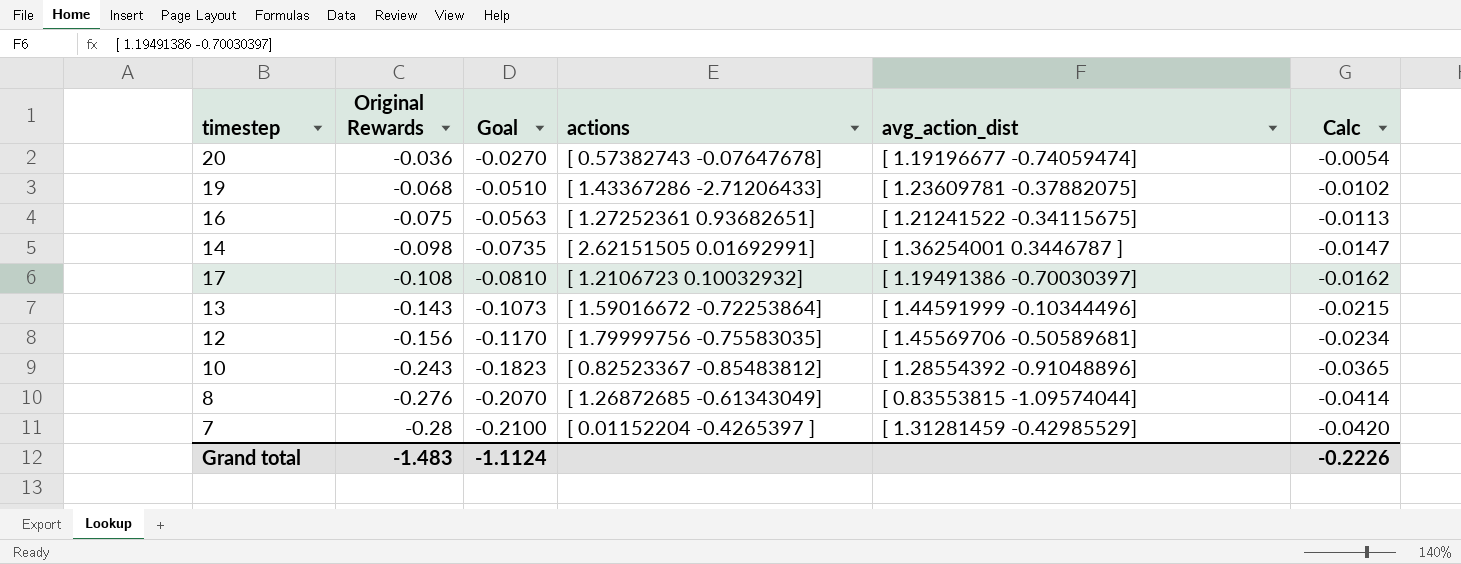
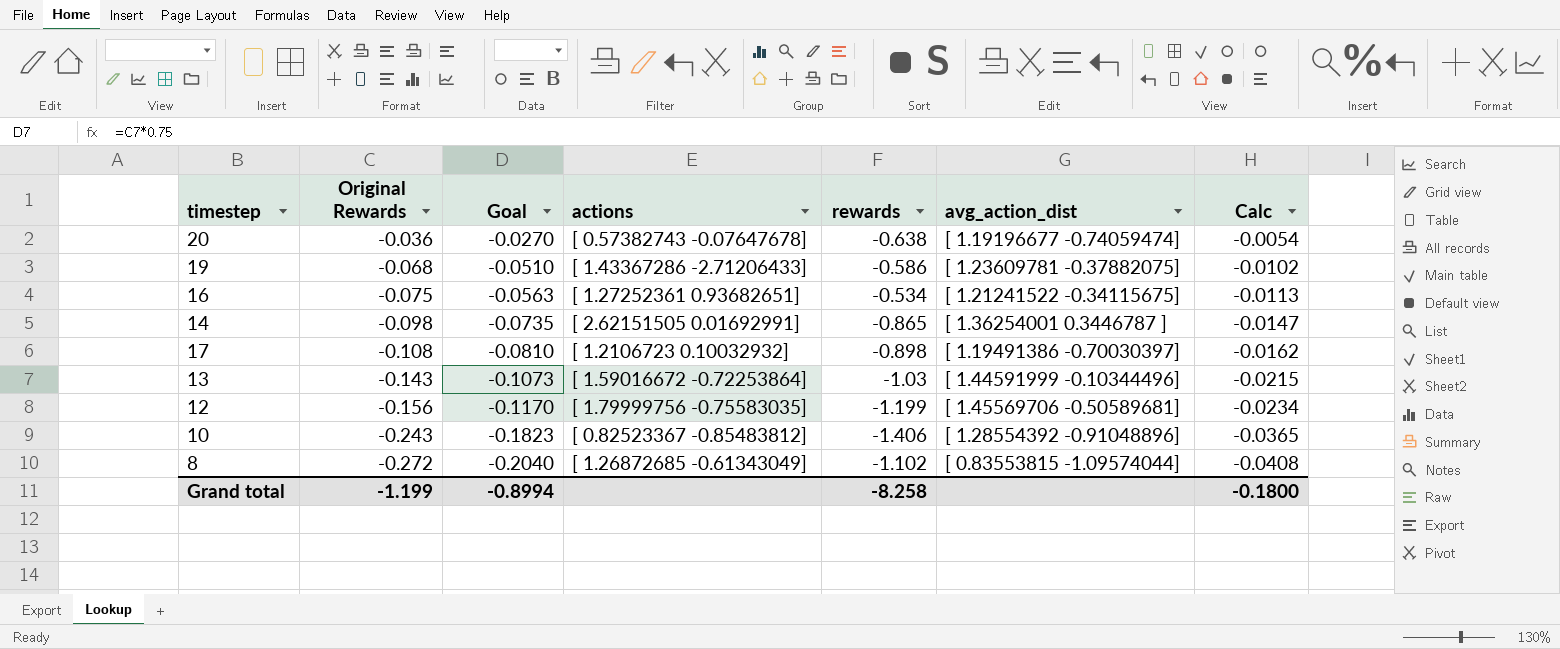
column rewards | position: none -> 5
row 7: -0.28 | -0.2100 | [ 0.01152204 -0.4265397 ] | [ 1.31281459 -0.42985529] | -0.0420 -> none
8 | Original Rewards: -0.276 -> -0.272
8 | Goal: -0.2070 -> -0.2040
8 | Calc: -0.0414 -> -0.0408
Grand total | Original Rewards: -1.483 -> -1.199
Grand total | Goal: -1.1124 -> -0.8994
Grand total | Calc: -0.2226 -> -0.1800

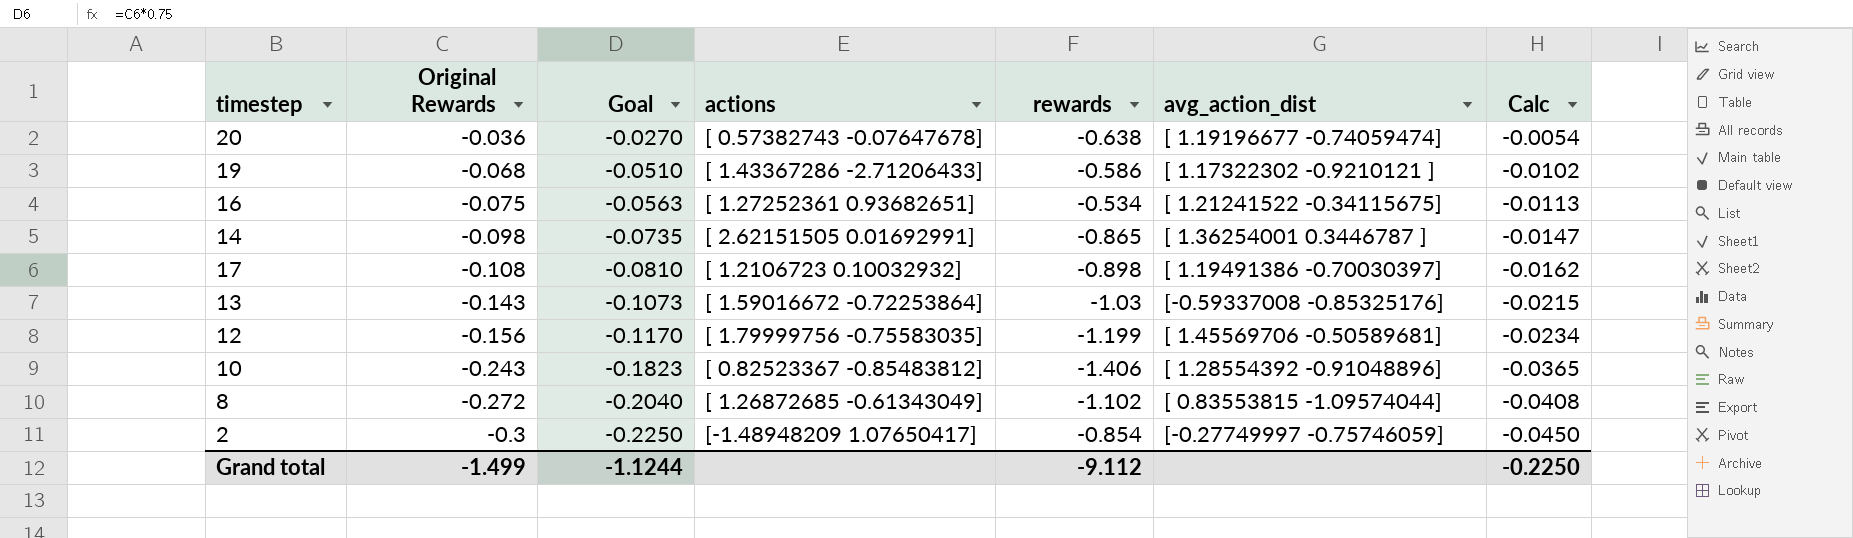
19 | avg_action_dist: [ 1.23609781 -0.37882075] -> [ 1.17322302 -0.9210121 ]
13 | avg_action_dist: [ 1.44591999 -0.10344496] -> [-0.59337008 -0.85325176]
row 2: none -> -0.3 | -0.2250 | [-1.48948209 1.07650417] | -0.854 | [-0.27749997 -0.75746059] | -0.0450
Grand total | Original Rewards: -1.199 -> -1.499
Grand total | Goal: -0.8994 -> -1.1244
Grand total | rewards: -8.258 -> -9.112
Grand total | Calc: -0.1800 -> -0.2250

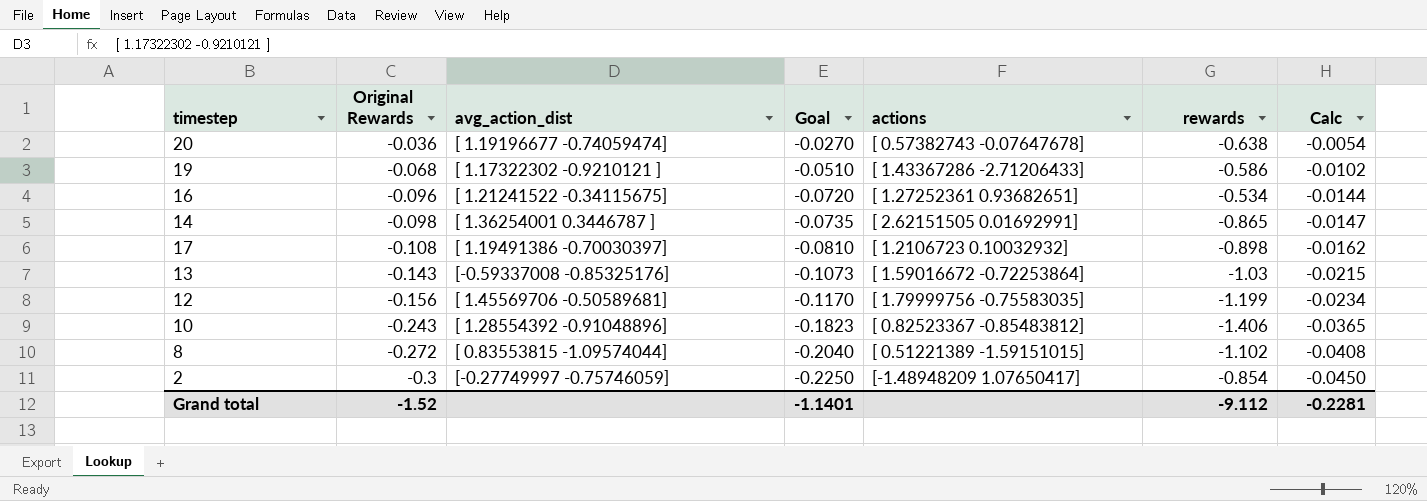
column avg_action_dist | position: 6 -> 3
16 | Original Rewards: -0.075 -> -0.096
16 | Goal: -0.0563 -> -0.0720
16 | Calc: -0.0113 -> -0.0144
8 | actions: [ 1.26872685 -0.61343049] -> [ 0.51221389 -1.59151015]
Grand total | Original Rewards: -1.499 -> -1.52
Grand total | Goal: -1.1244 -> -1.1401
Grand total | Calc: -0.2250 -> -0.2281

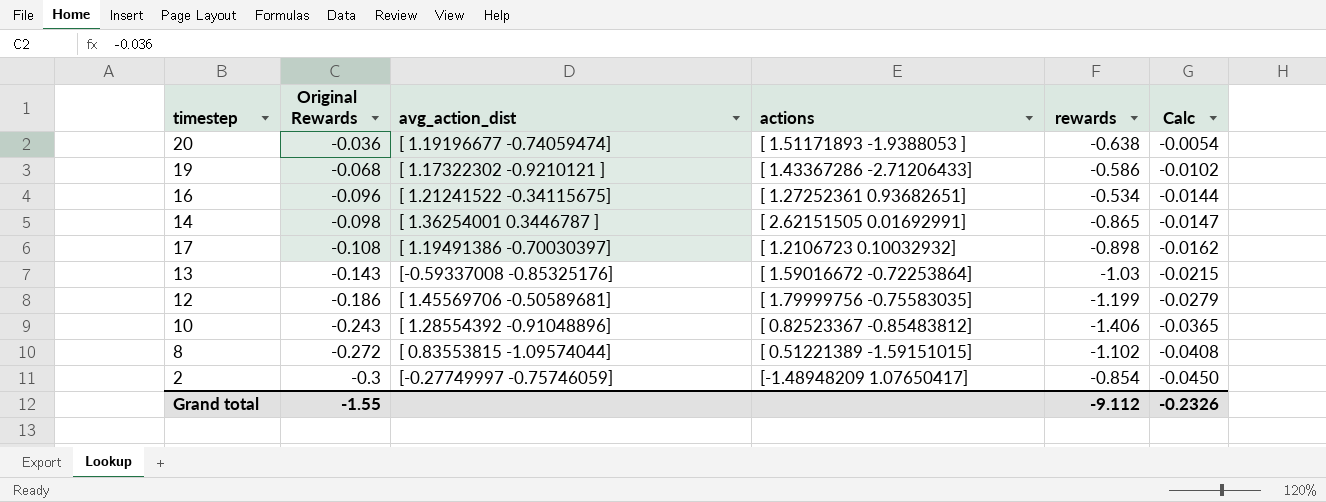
column Goal | formula: [Original Rewards] * 0.75 -> none
20 | actions: [ 0.57382743 -0.07647678] -> [ 1.51171893 -1.9388053 ]
12 | Original Rewards: -0.156 -> -0.186
12 | Calc: -0.0234 -> -0.0279
Grand total | Original Rewards: -1.52 -> -1.55
Grand total | Calc: -0.2281 -> -0.2326

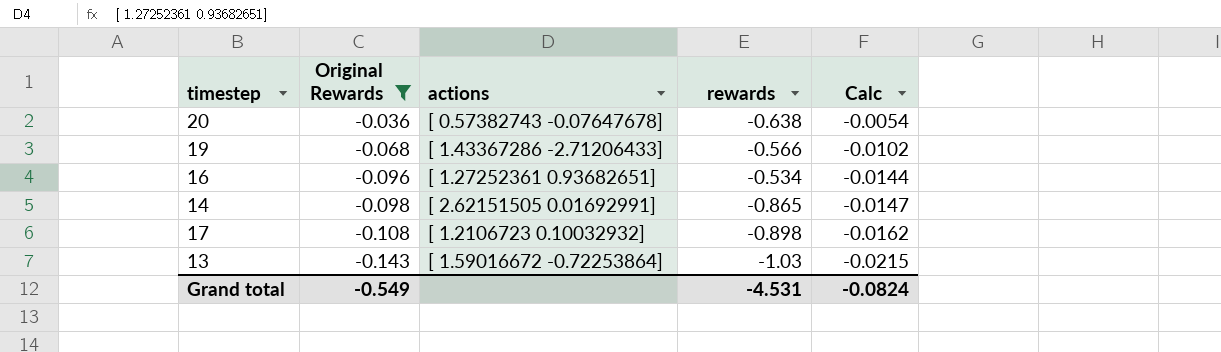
filter: none -> Original Rewards >= -0.143
column avg_action_dist | position: 3 -> none
20 | actions: [ 1.51171893 -1.9388053 ] -> [ 0.57382743 -0.07647678]
19 | rewards: -0.586 -> -0.566
Grand total | Original Rewards: -1.55 -> -0.549
Grand total | rewards: -9.112 -> -4.531
Grand total | Calc: -0.2326 -> -0.0824

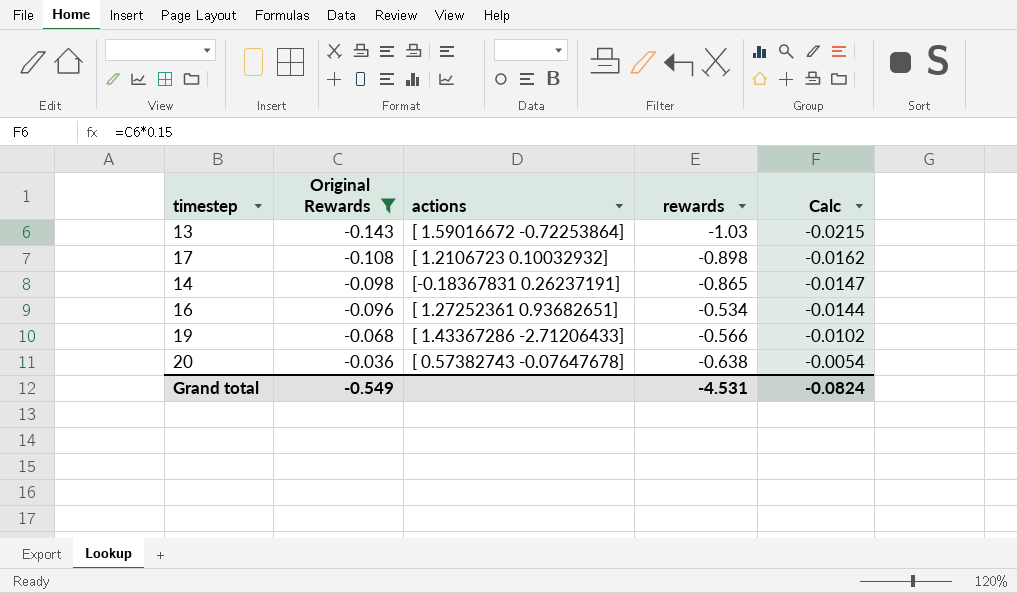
row order: Original Rewards descending -> Original Rewards ascending
14 | actions: [ 2.62151505 0.01692991] -> [-0.18367831 0.26237191]

